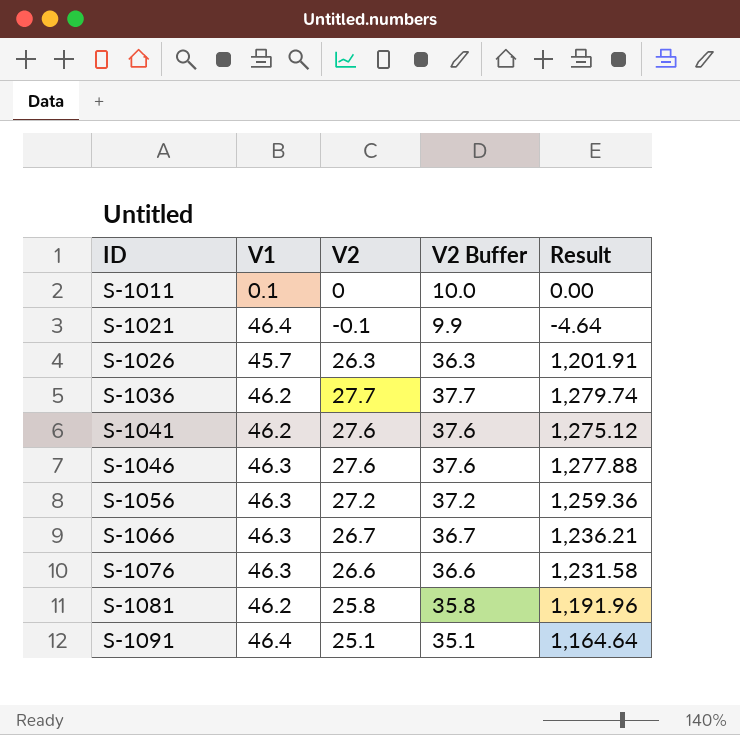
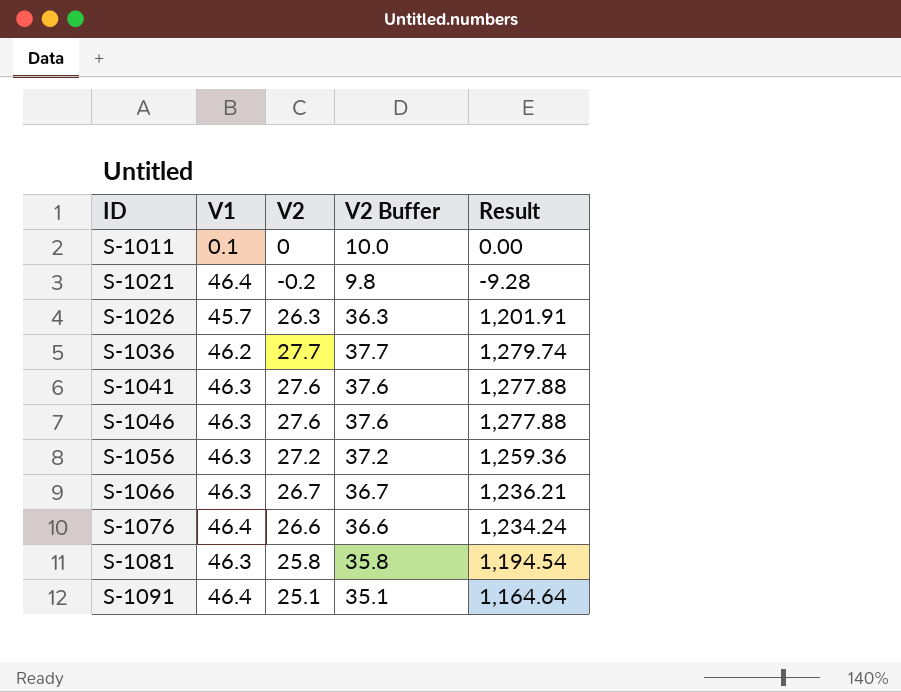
S-1021 | V2: -0.1 -> -0.2
S-1021 | V2 Buffer: 9.9 -> 9.8
S-1021 | Result: -4.64 -> -9.28
S-1041 | V1: 46.2 -> 46.3
S-1041 | Result: 1,275.12 -> 1,277.88
S-1076 | V1: 46.3 -> 46.4
S-1076 | Result: 1,231.58 -> 1,234.24
S-1081 | V1: 46.2 -> 46.3
S-1081 | Result: 1,191.96 -> 1,194.54

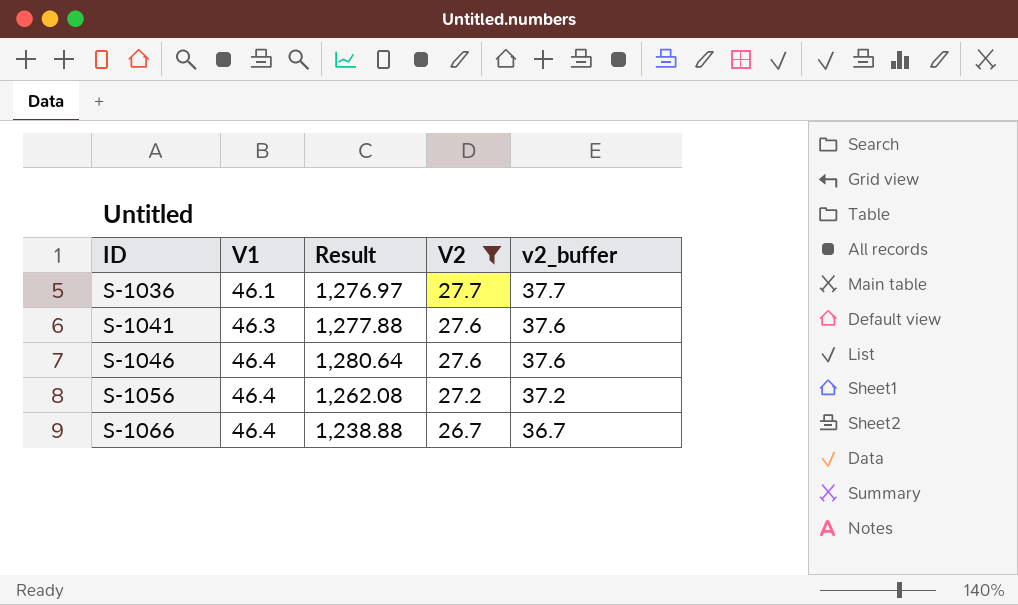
filter: none -> V2 >= 26.7
column Result | position: 5 -> 3
column name: V2 Buffer -> v2_buffer
S-1036 | V1: 46.2 -> 46.1
S-1036 | Result: 1,279.74 -> 1,276.97
S-1046 | V1: 46.3 -> 46.4
S-1046 | Result: 1,277.88 -> 1,280.64
S-1056 | V1: 46.3 -> 46.4
S-1056 | Result: 1,259.36 -> 1,262.08
S-1066 | V1: 46.3 -> 46.4
S-1066 | Result: 1,236.21 -> 1,238.88

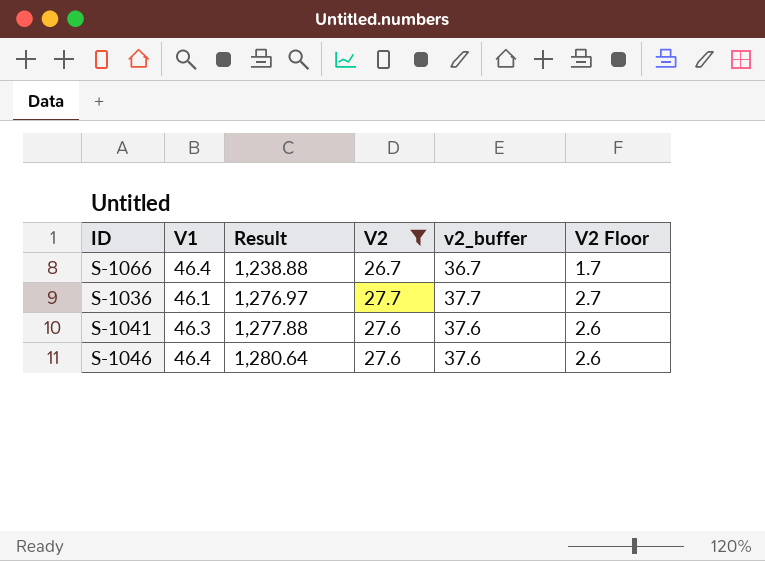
row order: ID ascending -> Result ascending
column V2 Floor | formula: none -> [V2] - 25
row S-1056: 46.4 | 1,262.08 | 27.2 | 37.2 -> none

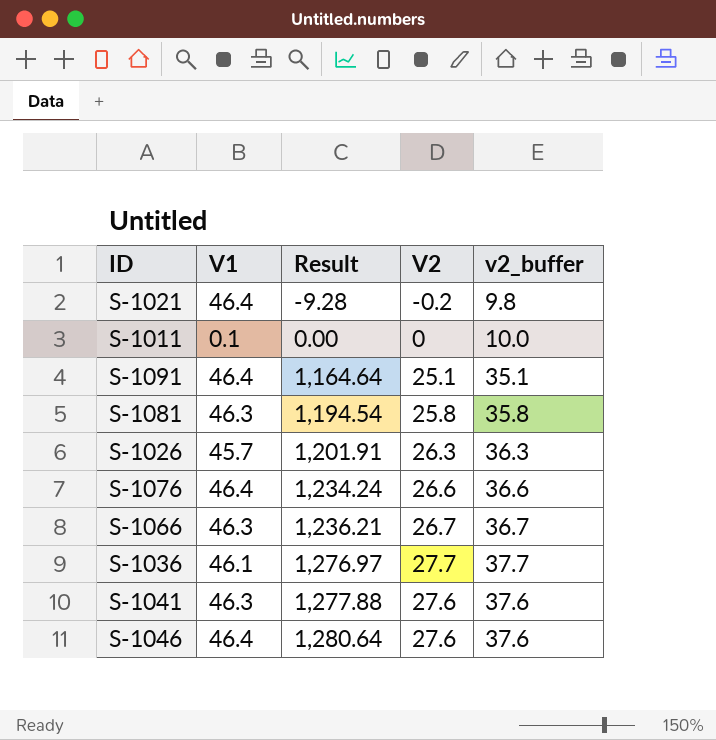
filter: V2 >= 26.7 -> none
column V2 Floor | formula: [V2] - 25 -> none
S-1066 | V1: 46.4 -> 46.3
S-1066 | Result: 1,238.88 -> 1,236.21

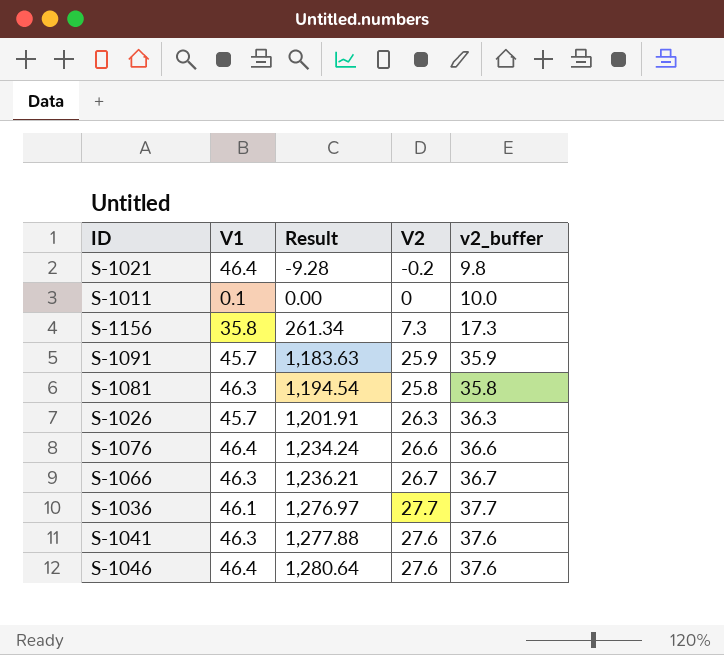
row S-1156: none -> 35.8 | 261.34 | 7.3 | 17.3
S-1091 | V1: 46.4 -> 45.7
S-1091 | Result: 1,164.64 -> 1,183.63
S-1091 | V2: 25.1 -> 25.9
S-1091 | v2_buffer: 35.1 -> 35.9

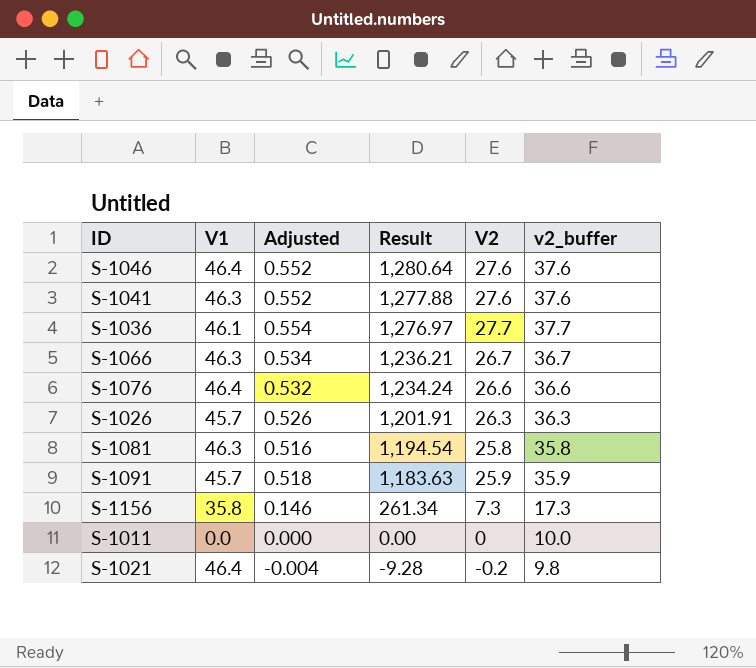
row order: Result ascending -> Result descending
column Adjusted | formula: none -> [V2] * 0.02
S-1011 | V1: 0.1 -> 0.0

